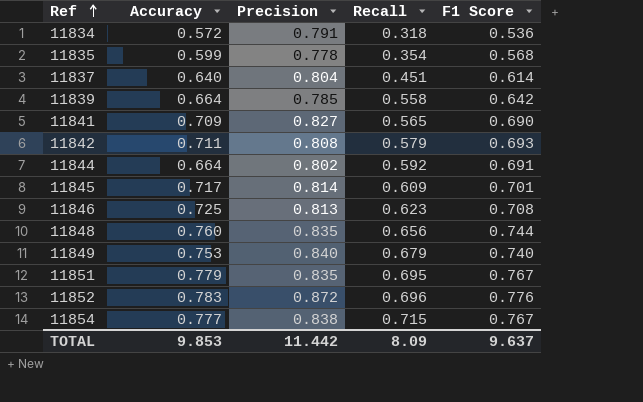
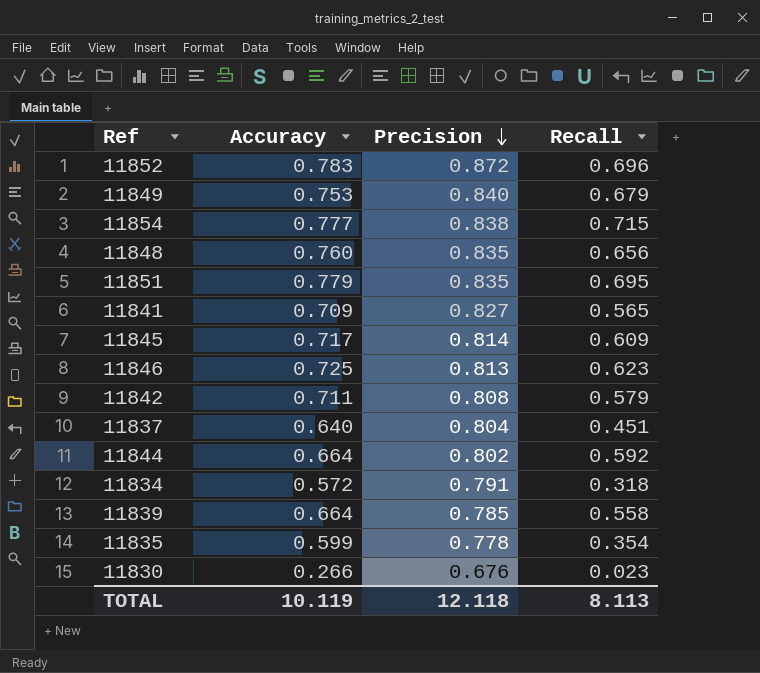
row order: Ref ascending -> Precision descending
column F1 Score | position: 5 -> none
row 11830: none -> 0.266 | 0.676 | 0.023
TOTAL | Accuracy: 9.853 -> 10.119
TOTAL | Precision: 11.442 -> 12.118
TOTAL | Recall: 8.09 -> 8.113

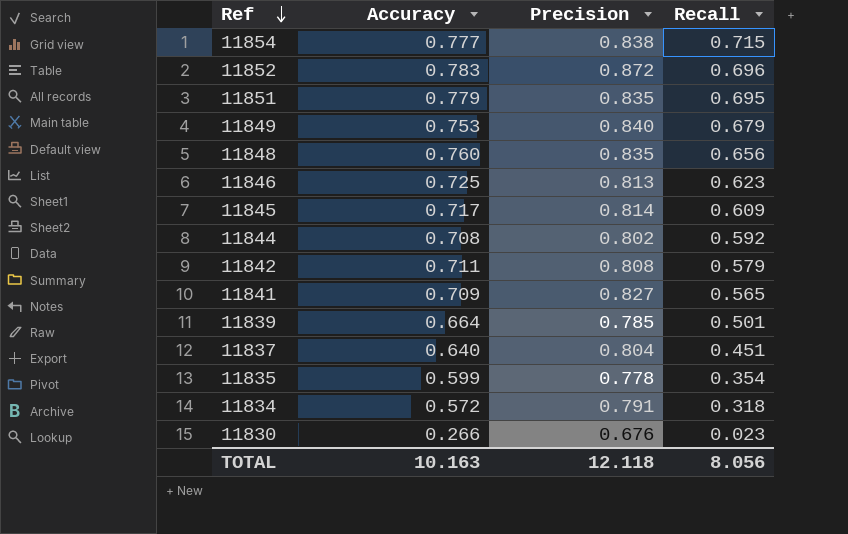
row order: Precision descending -> Ref descending
11844 | Accuracy: 0.664 -> 0.708
11839 | Recall: 0.558 -> 0.501
TOTAL | Accuracy: 10.119 -> 10.163
TOTAL | Recall: 8.113 -> 8.056

